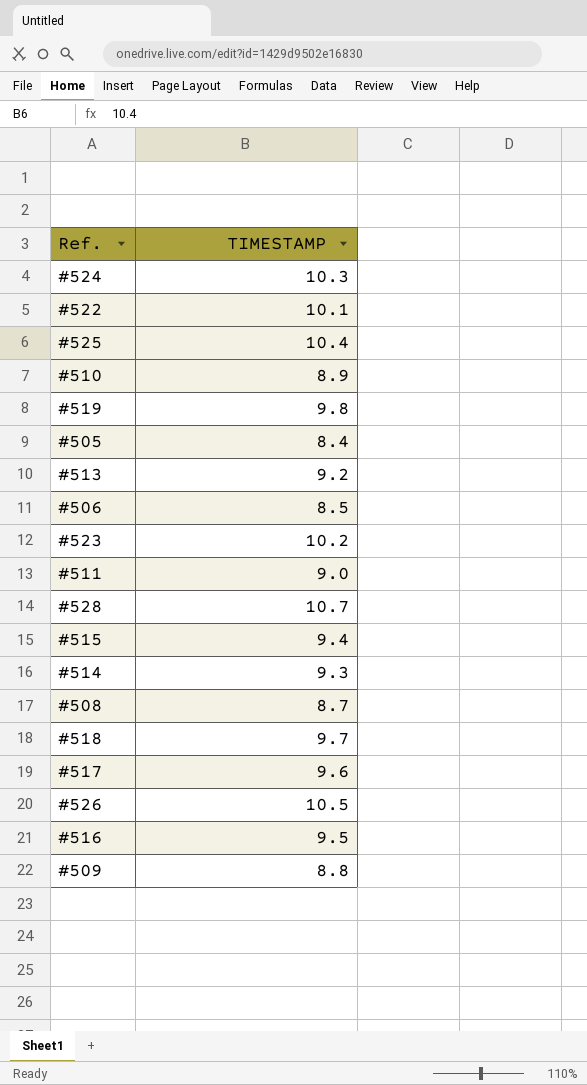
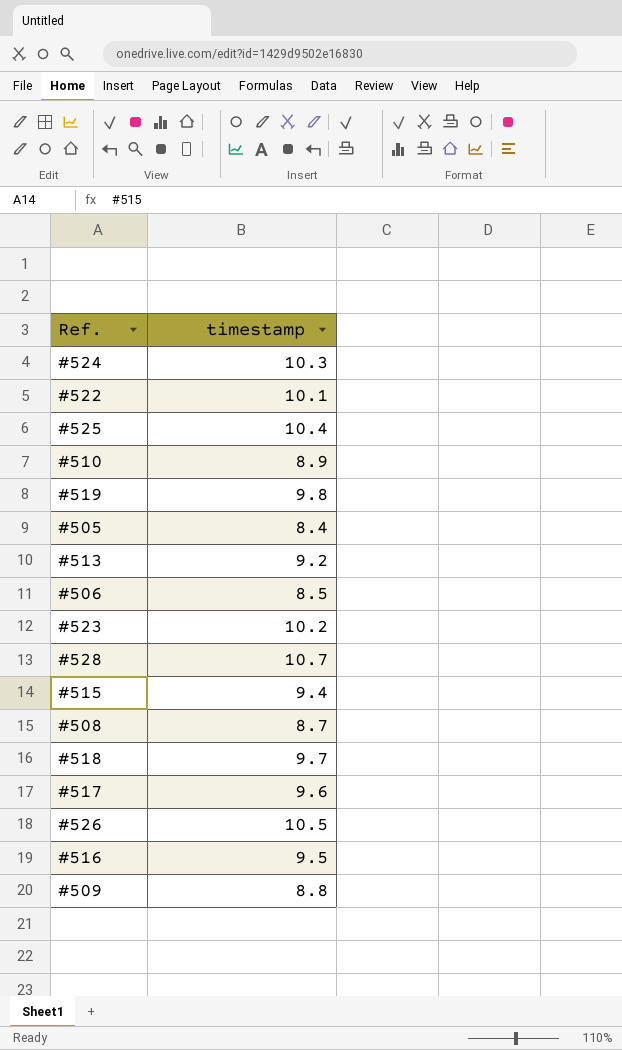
column name: TIMESTAMP -> timestamp
row #511: 9.0 -> none
row #514: 9.3 -> none

